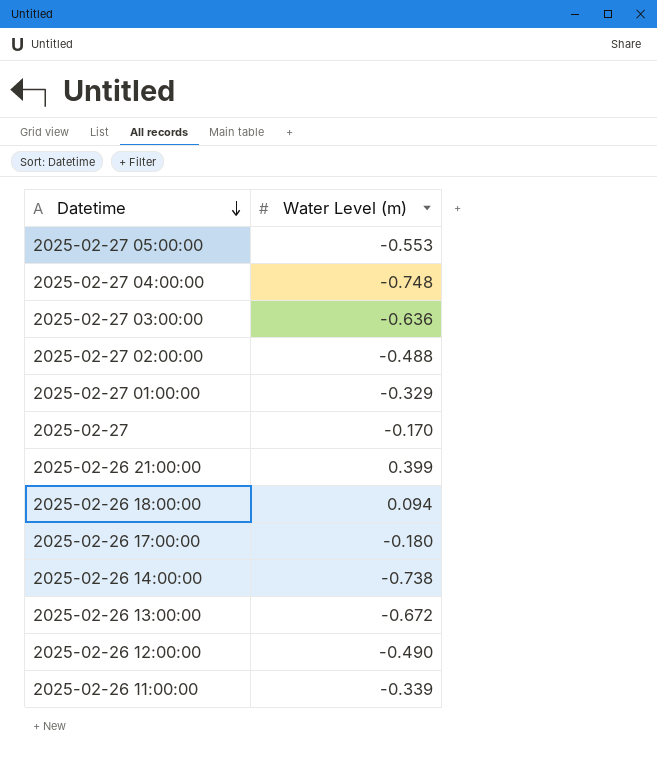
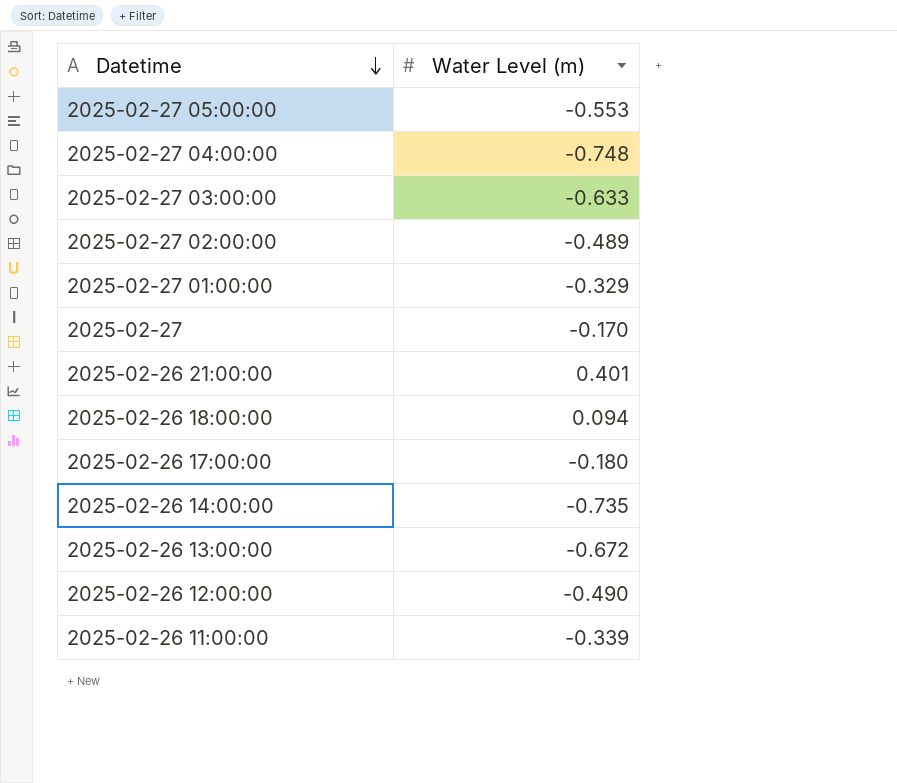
2025-02-27 03:00:00 | Water Level (m): -0.636 -> -0.633
2025-02-27 02:00:00 | Water Level (m): -0.488 -> -0.489
2025-02-26 21:00:00 | Water Level (m): 0.399 -> 0.401
2025-02-26 14:00:00 | Water Level (m): -0.738 -> -0.735

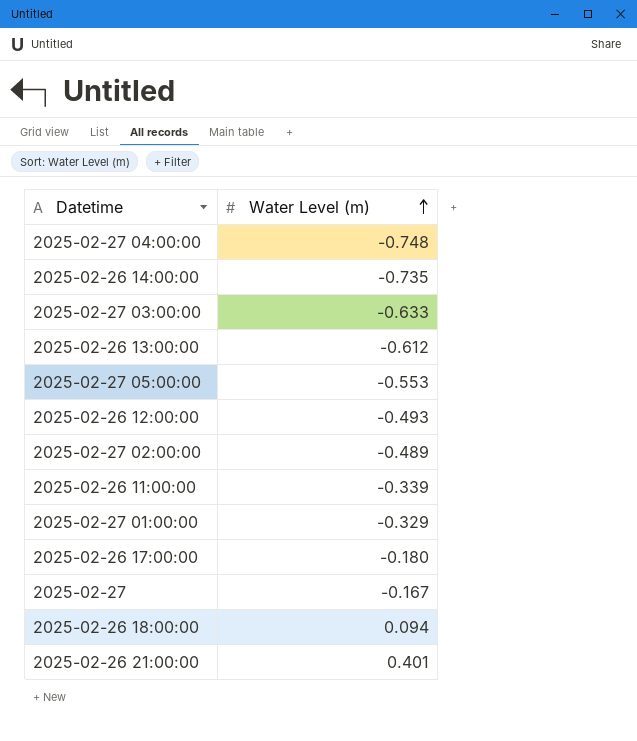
row order: Datetime descending -> Water Level (m) ascending
2025-02-26 13:00:00 | Water Level (m): -0.672 -> -0.612
2025-02-26 12:00:00 | Water Level (m): -0.490 -> -0.493
2025-02-27 | Water Level (m): -0.170 -> -0.167

